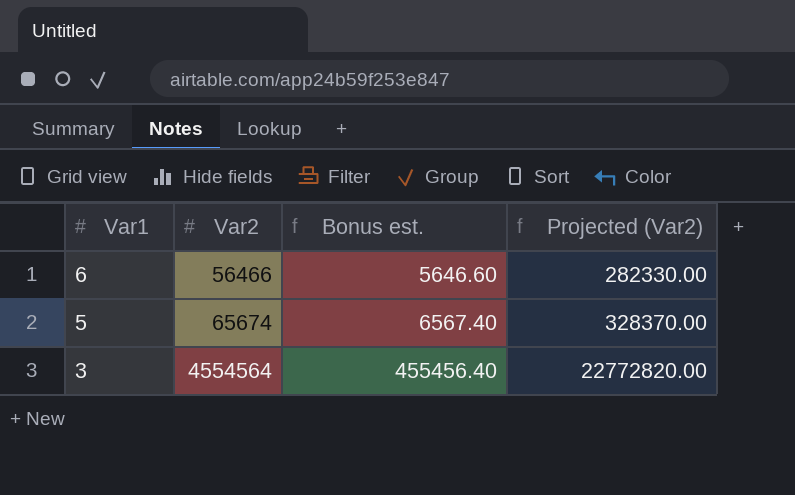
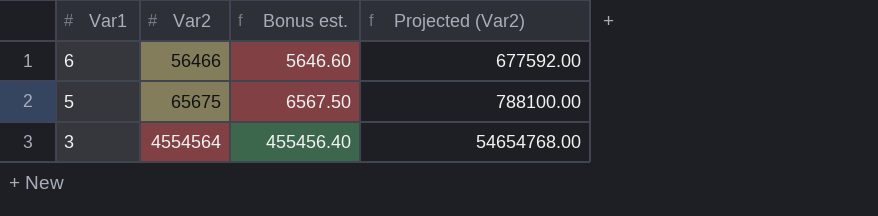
column Projected (Var2) | formula: [Var2] * 5 -> [Var2] * 12
5 | Var2: 65674 -> 65675
5 | Bonus est.: 6567.40 -> 6567.50

